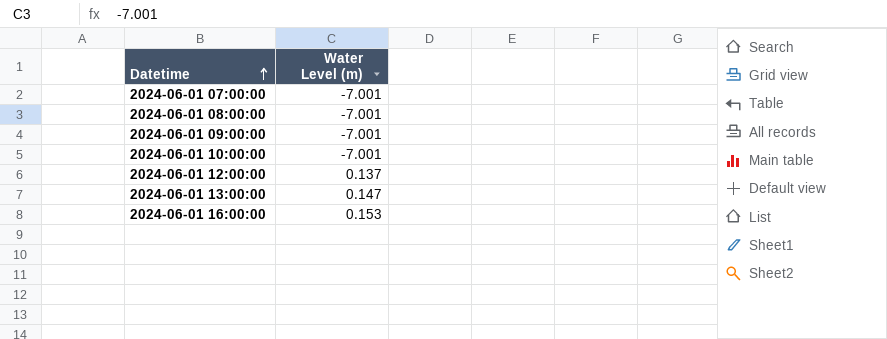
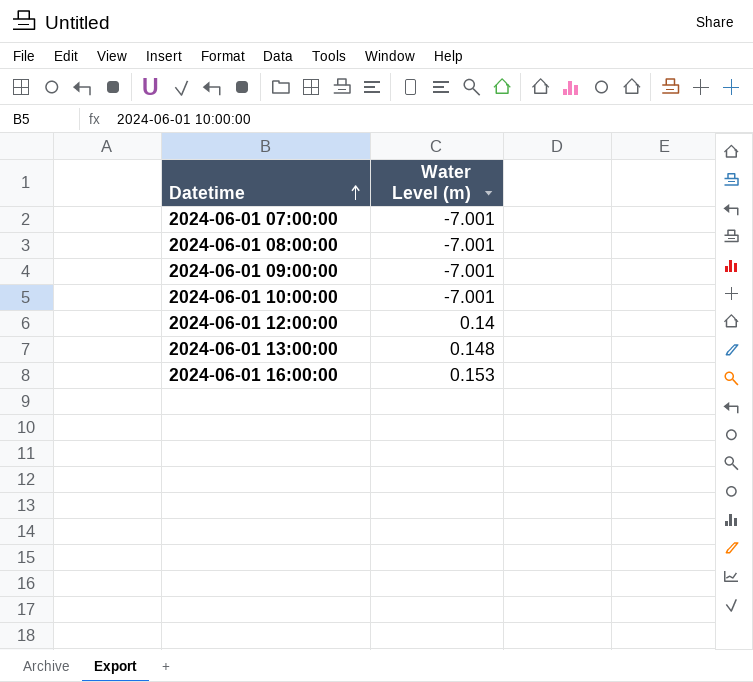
2024-06-01 12:00:00 | Water Level (m): 0.137 -> 0.14
2024-06-01 13:00:00 | Water Level (m): 0.147 -> 0.148

